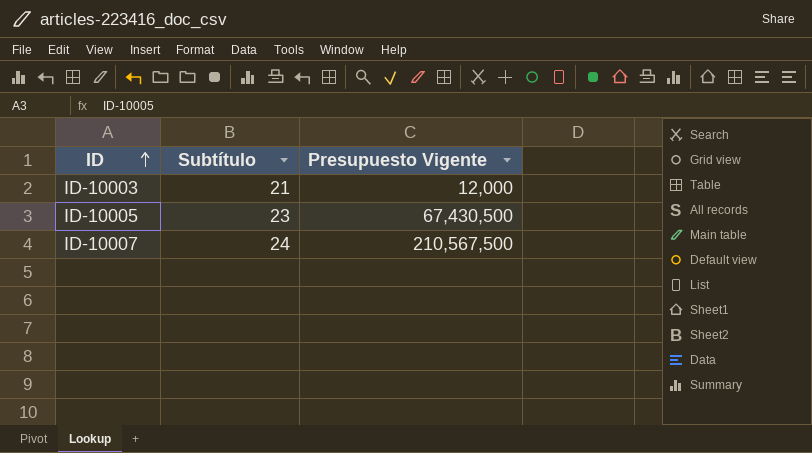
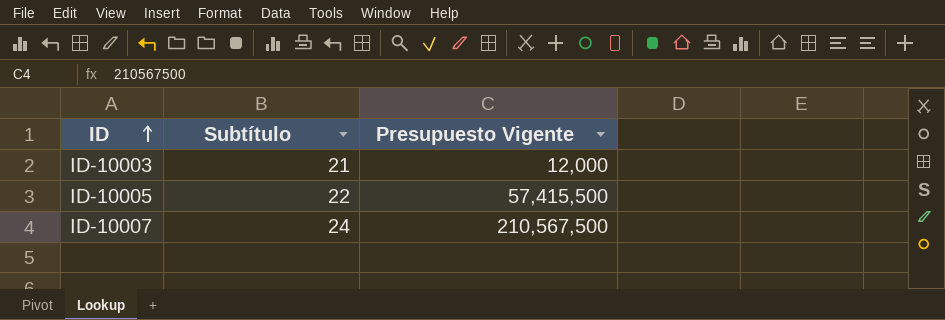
ID-10005 | Subtítulo: 23 -> 22
ID-10005 | Presupuesto Vigente: 67,430,500 -> 57,415,500

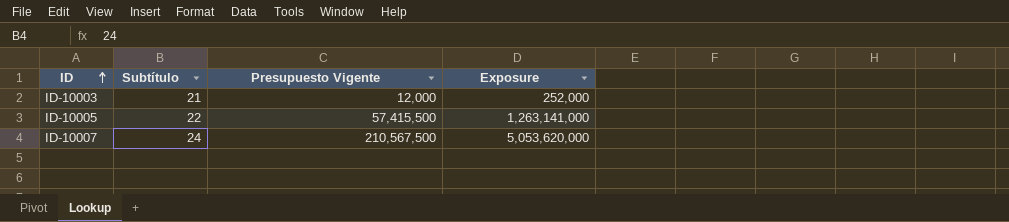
column Exposure | formula: none -> [Subtítulo] * [Presupuesto Vigente]

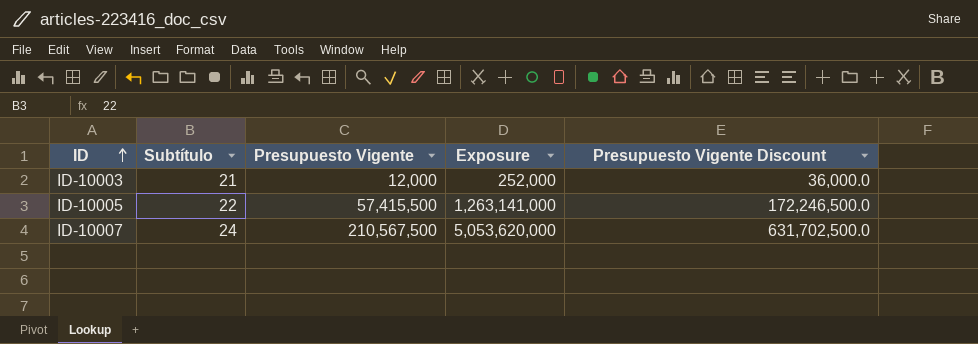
column Presupuesto Vigente Discount | formula: none -> [Presupuesto Vigente] * 3

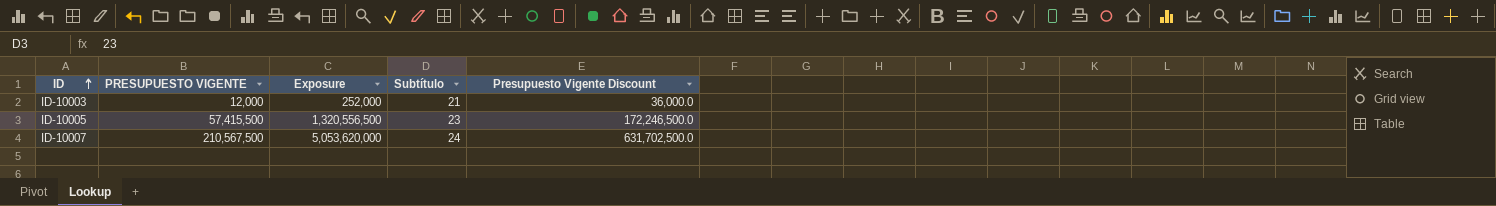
column name: Presupuesto Vigente -> PRESUPUESTO VIGENTE
column Subtítulo | position: 2 -> 4
ID-10005 | Exposure: 1,263,141,000 -> 1,320,556,500
ID-10005 | Subtítulo: 22 -> 23

